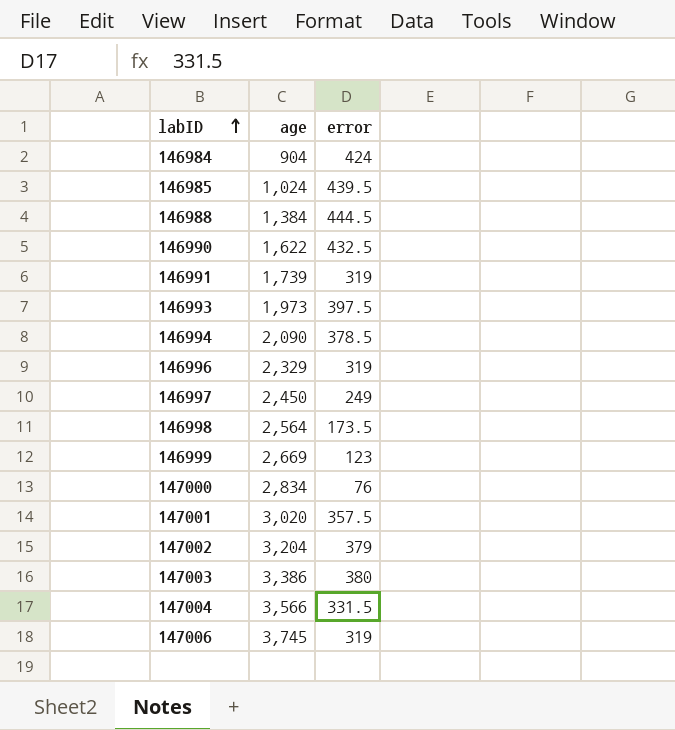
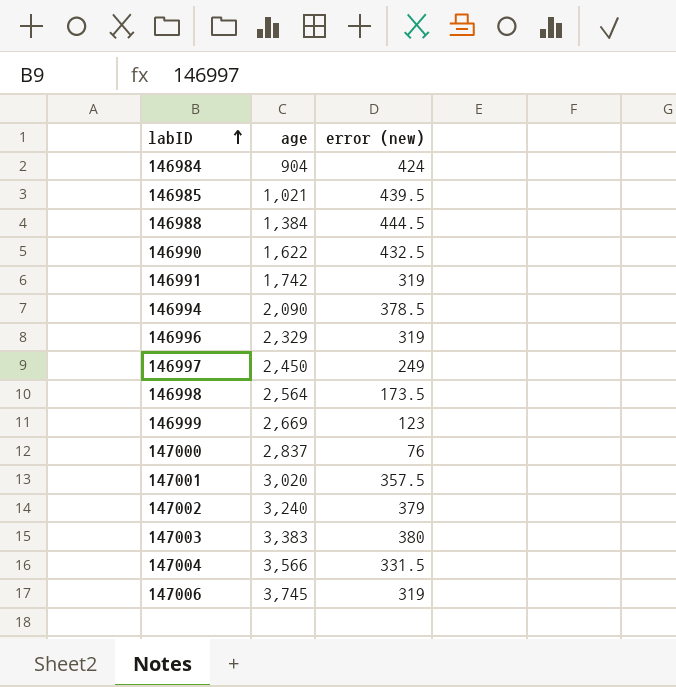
column name: error -> error (new)
row 146993: 1,973 | 397.5 -> none
146985 | age: 1,024 -> 1,021
146991 | age: 1,739 -> 1,742
147000 | age: 2,834 -> 2,837
147002 | age: 3,204 -> 3,240
147003 | age: 3,386 -> 3,383

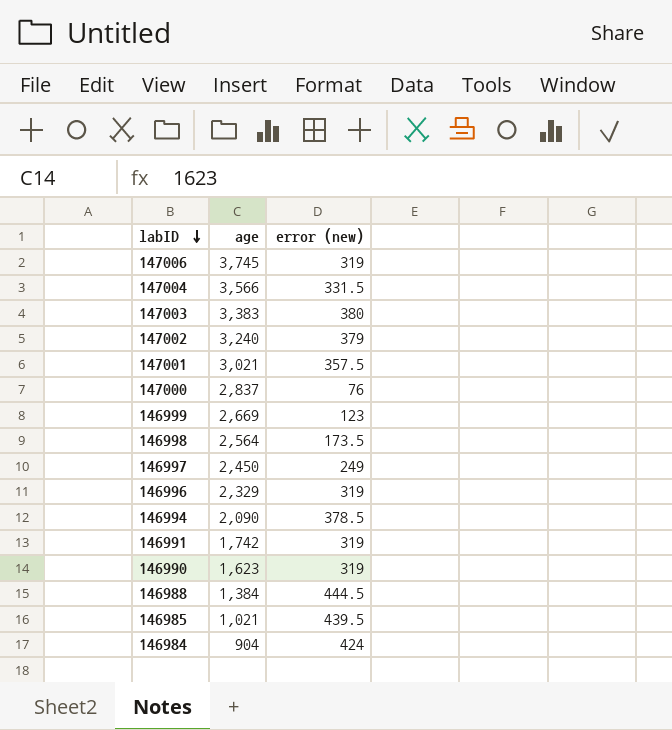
row order: labID ascending -> labID descending
147001 | age: 3,020 -> 3,021
146990 | age: 1,622 -> 1,623
146990 | error (new): 432.5 -> 319

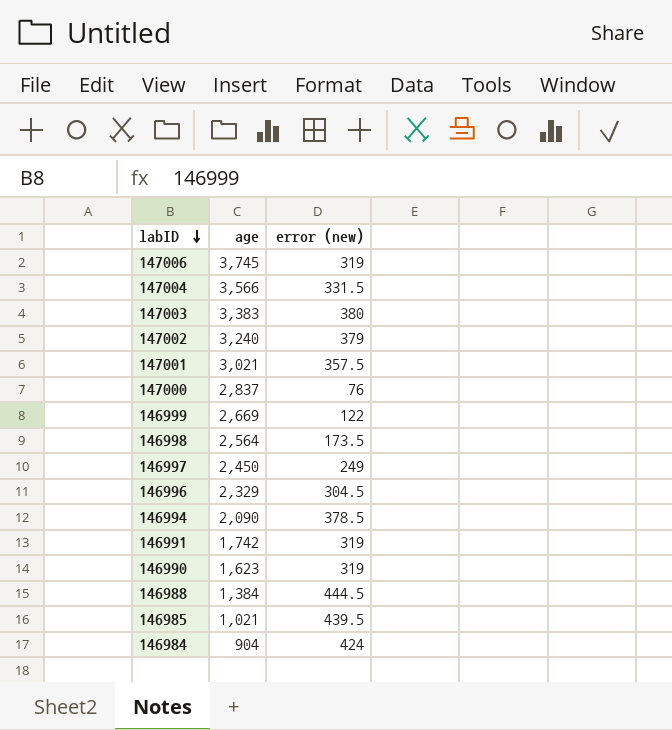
146999 | error (new): 123 -> 122
146996 | error (new): 319 -> 304.5

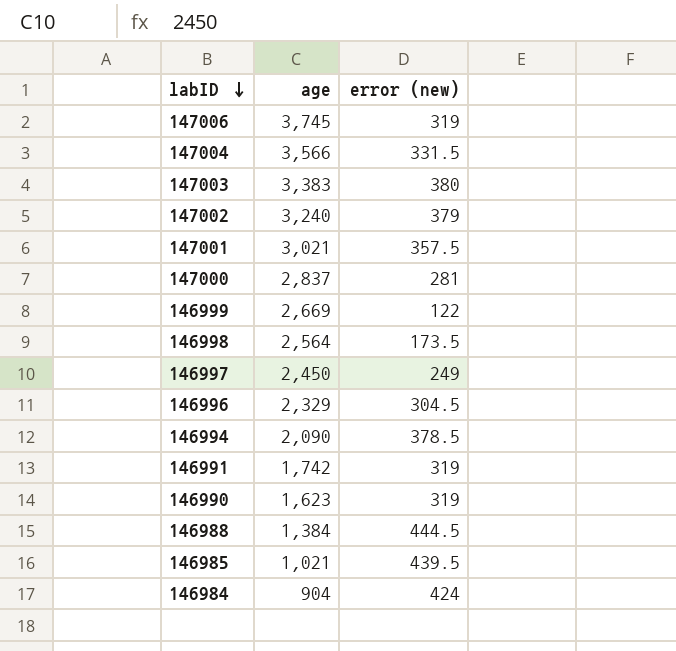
147000 | error (new): 76 -> 281

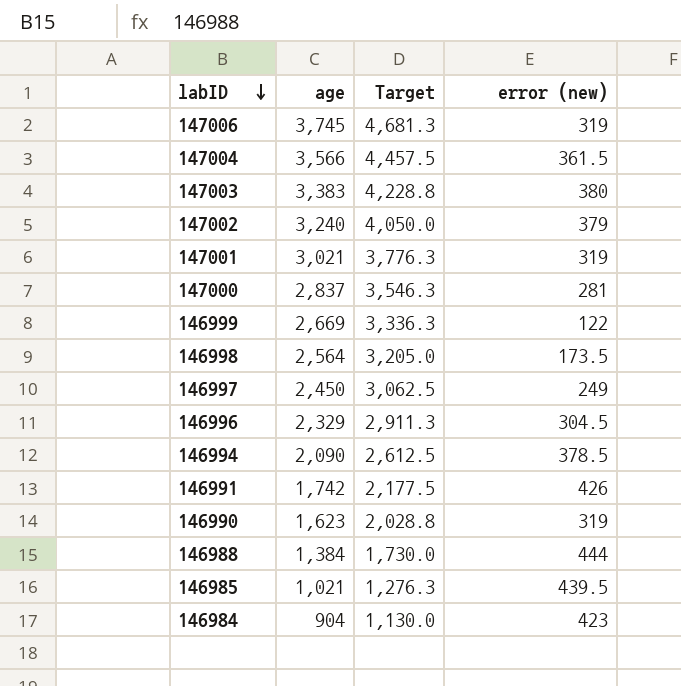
column Target | formula: none -> [age] * 1.25
147004 | error (new): 331.5 -> 361.5
147001 | error (new): 357.5 -> 319
146991 | error (new): 319 -> 426
146988 | error (new): 444.5 -> 444
146984 | error (new): 424 -> 423

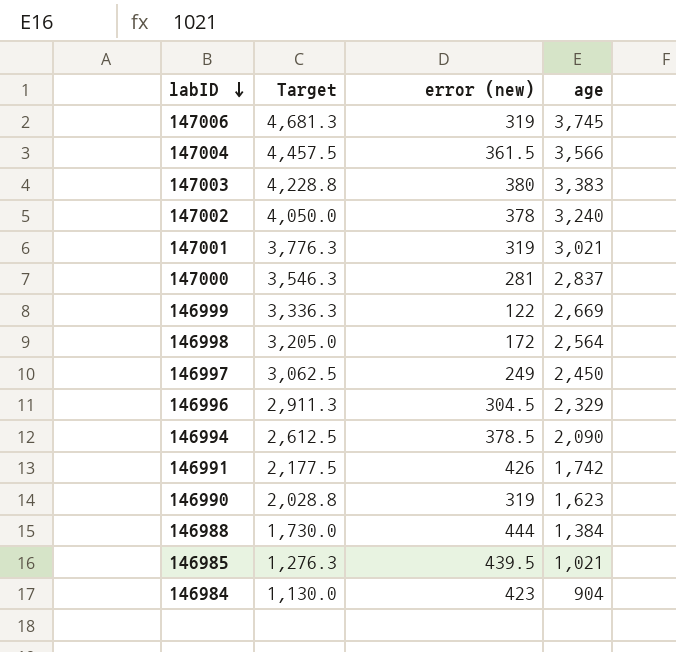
column age | position: 2 -> 4
147002 | error (new): 379 -> 378
146998 | error (new): 173.5 -> 172

